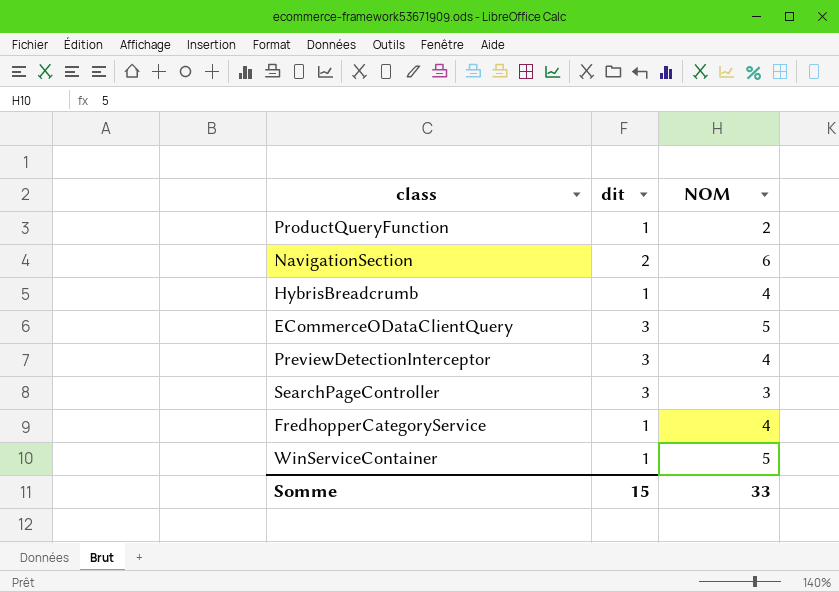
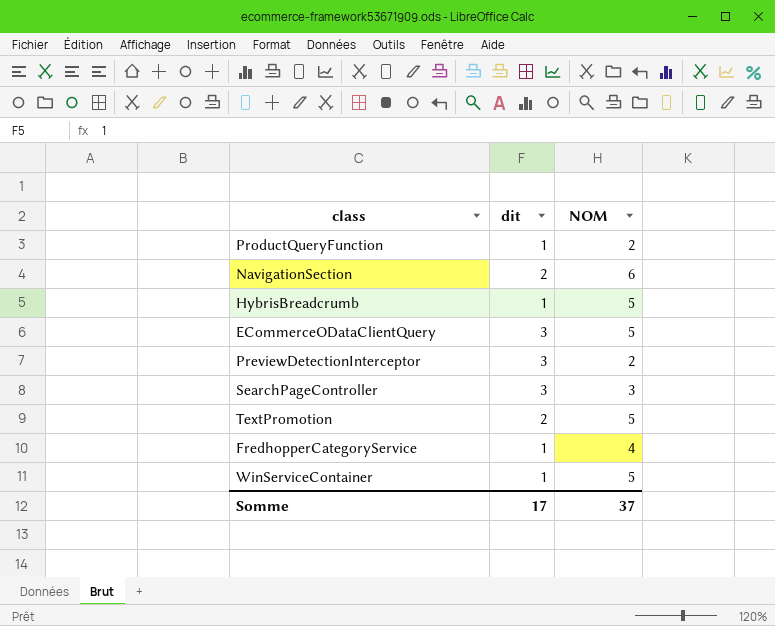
HybrisBreadcrumb | NOM: 4 -> 5
PreviewDetectionInterceptor | NOM: 4 -> 2
row TextPromotion: none -> 2 | 5
Somme | dit: 15 -> 17
Somme | NOM: 33 -> 37

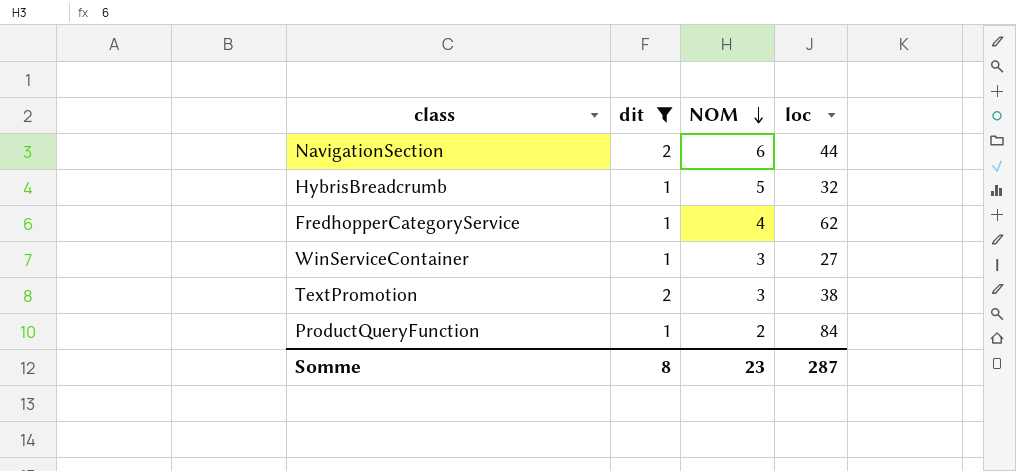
filter: none -> dit != 3
row order: none -> NOM descending
column loc | position: none -> 4
WinServiceContainer | NOM: 5 -> 3
TextPromotion | NOM: 5 -> 3
Somme | dit: 17 -> 8
Somme | NOM: 37 -> 23

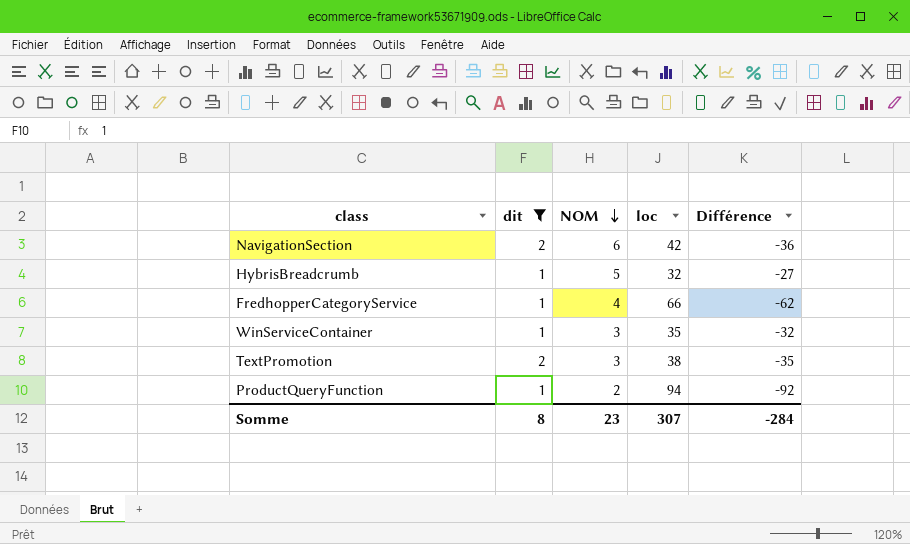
column Différence | formula: none -> [NOM] - [loc]
NavigationSection | loc: 44 -> 42
FredhopperCategoryService | loc: 62 -> 66
WinServiceContainer | loc: 27 -> 35
ProductQueryFunction | loc: 84 -> 94
Somme | loc: 287 -> 307

